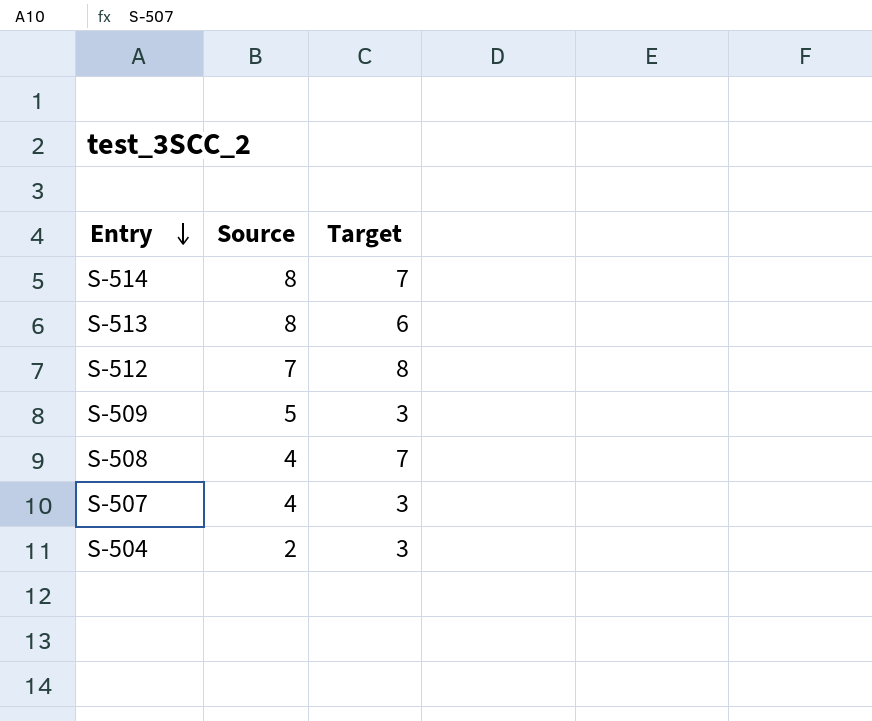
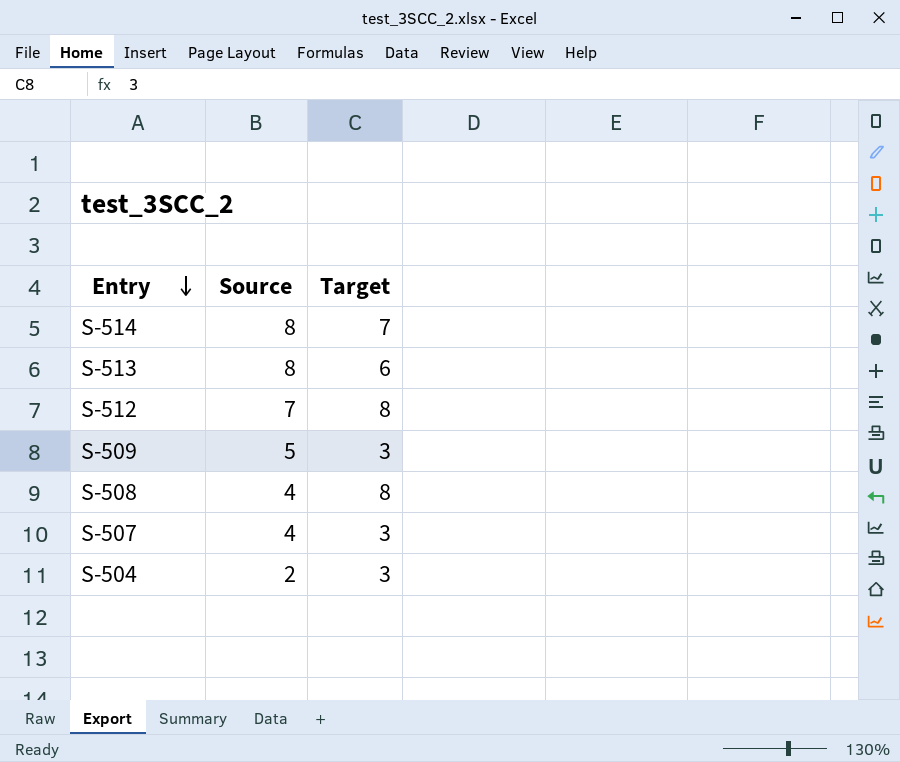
S-508 | Target: 7 -> 8

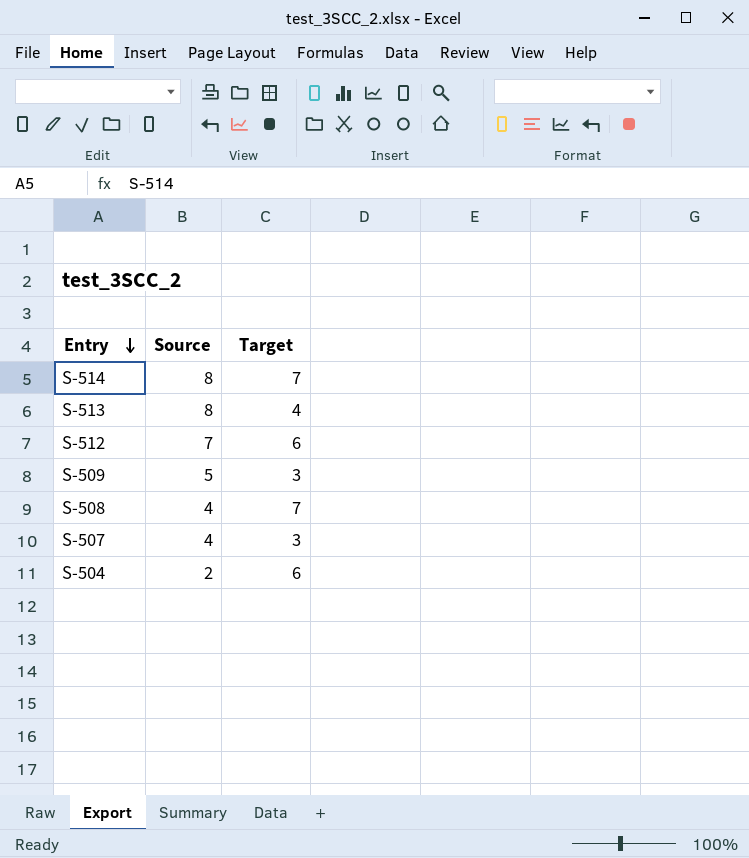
S-513 | Target: 6 -> 4
S-512 | Target: 8 -> 6
S-508 | Target: 8 -> 7
S-504 | Target: 3 -> 6

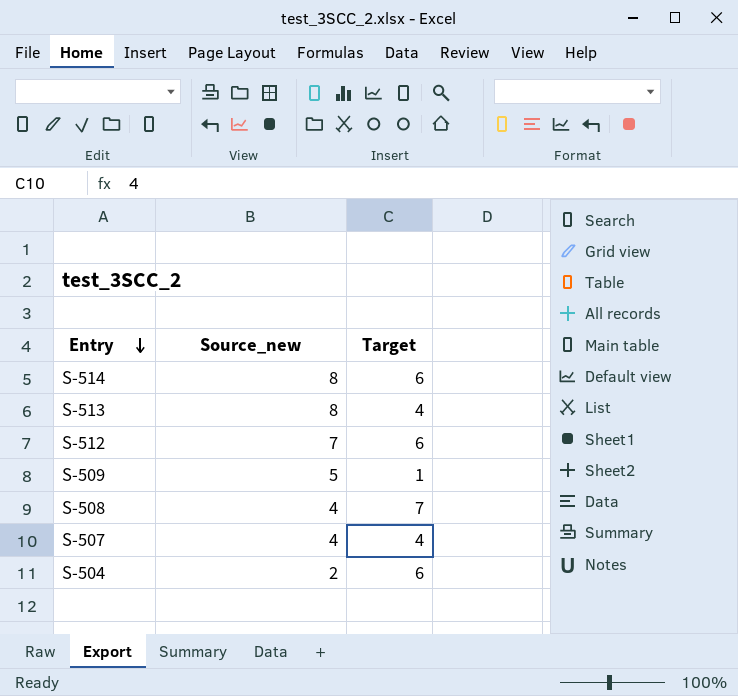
column name: Source -> Source_new
S-514 | Target: 7 -> 6
S-509 | Target: 3 -> 1
S-507 | Target: 3 -> 4

